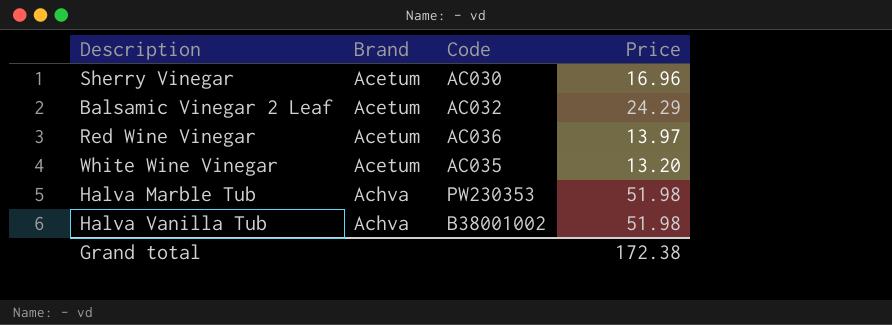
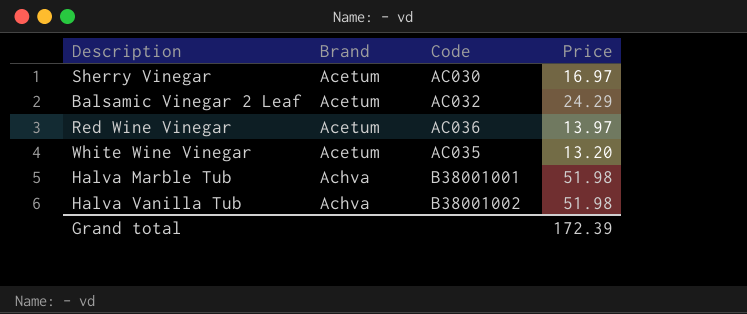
Sherry Vinegar | Price: 16.96 -> 16.97
Halva Marble Tub | Code: PW230353 -> B38001001
Grand total | Price: 172.38 -> 172.39

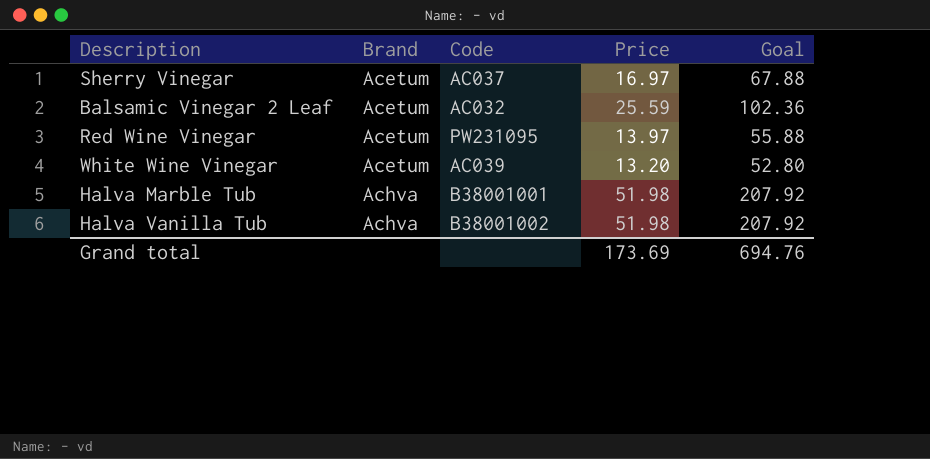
column Goal | formula: none -> [Price] * 4
Sherry Vinegar | Code: AC030 -> AC037
Balsamic Vinegar 2 Leaf | Price: 24.29 -> 25.59
Red Wine Vinegar | Code: AC036 -> PW231095
White Wine Vinegar | Code: AC035 -> AC039
Grand total | Price: 172.39 -> 173.69

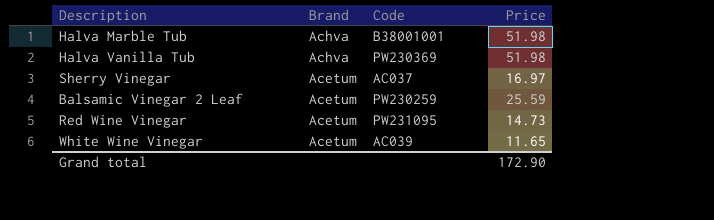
row order: Brand ascending -> Brand descending
column Goal | formula: [Price] * 4 -> none
Halva Vanilla Tub | Code: B38001002 -> PW230369
Balsamic Vinegar 2 Leaf | Code: AC032 -> PW230259
Red Wine Vinegar | Price: 13.97 -> 14.73
White Wine Vinegar | Price: 13.20 -> 11.65
Grand total | Price: 173.69 -> 172.90

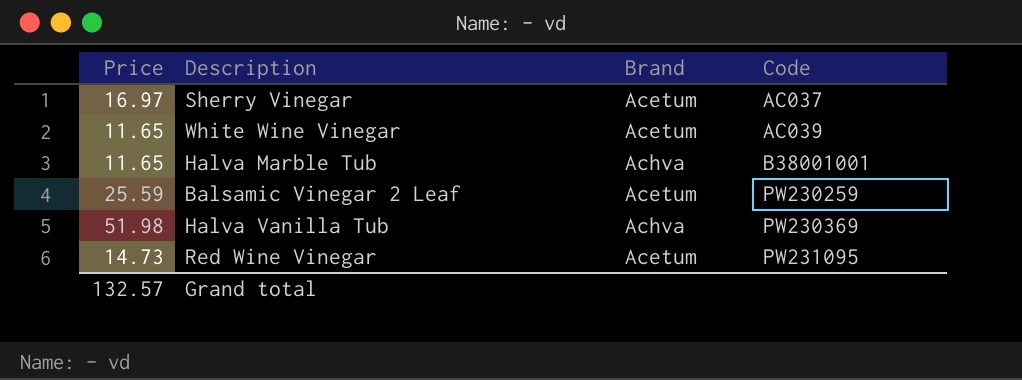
row order: Brand descending -> Code ascending
column Price | position: 4 -> 1
Halva Marble Tub | Price: 51.98 -> 11.65
Grand total | Price: 172.90 -> 132.57

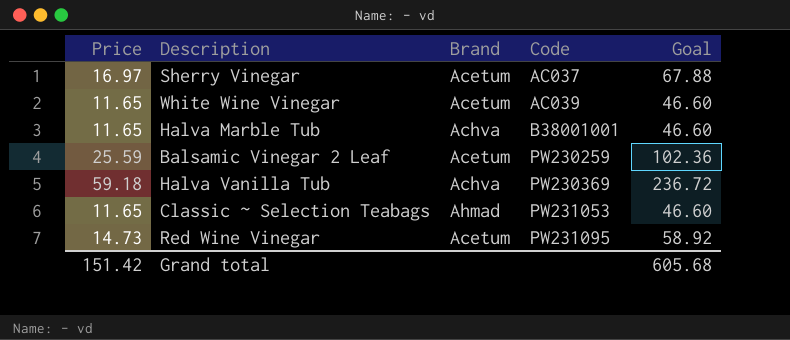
column Goal | formula: none -> [Price] * 4
Halva Vanilla Tub | Price: 51.98 -> 59.18
row Classic ~ Selection Teabags: none -> 11.65 | Ahmad | PW231053 | 46.60
Grand total | Price: 132.57 -> 151.42

